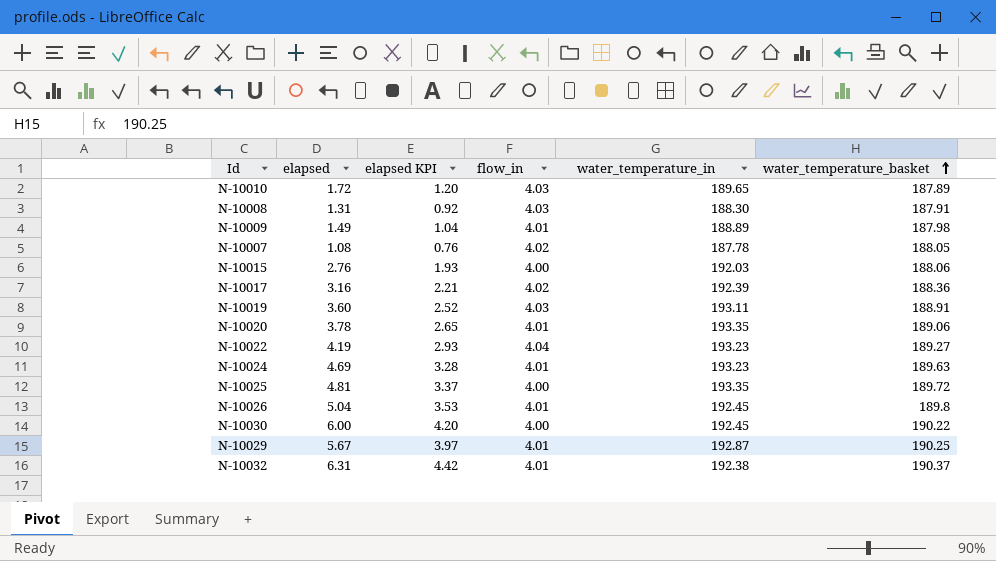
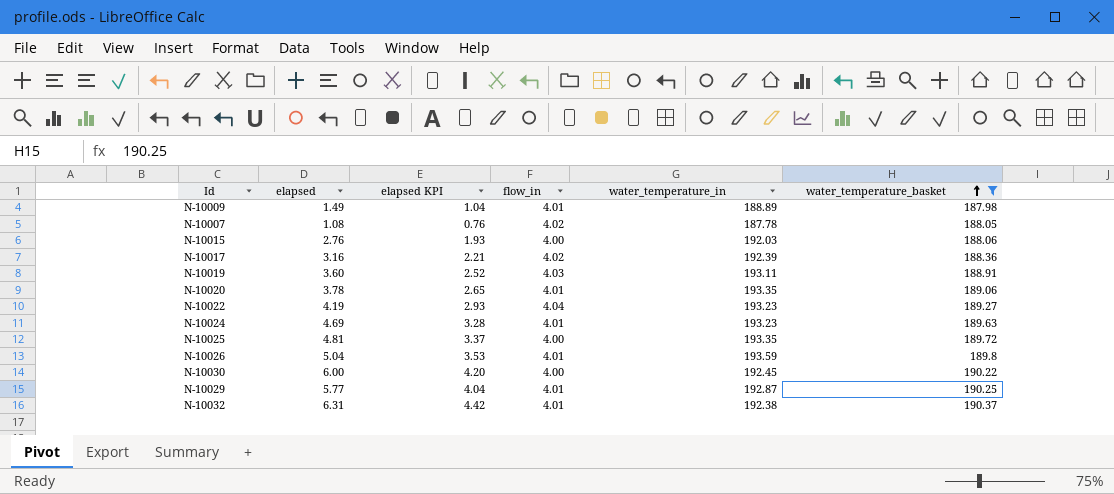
filter: none -> water_temperature_basket >= 187.98
N-10026 | water_temperature_in: 192.45 -> 193.59
N-10029 | elapsed: 5.67 -> 5.77
N-10029 | elapsed KPI: 3.97 -> 4.04

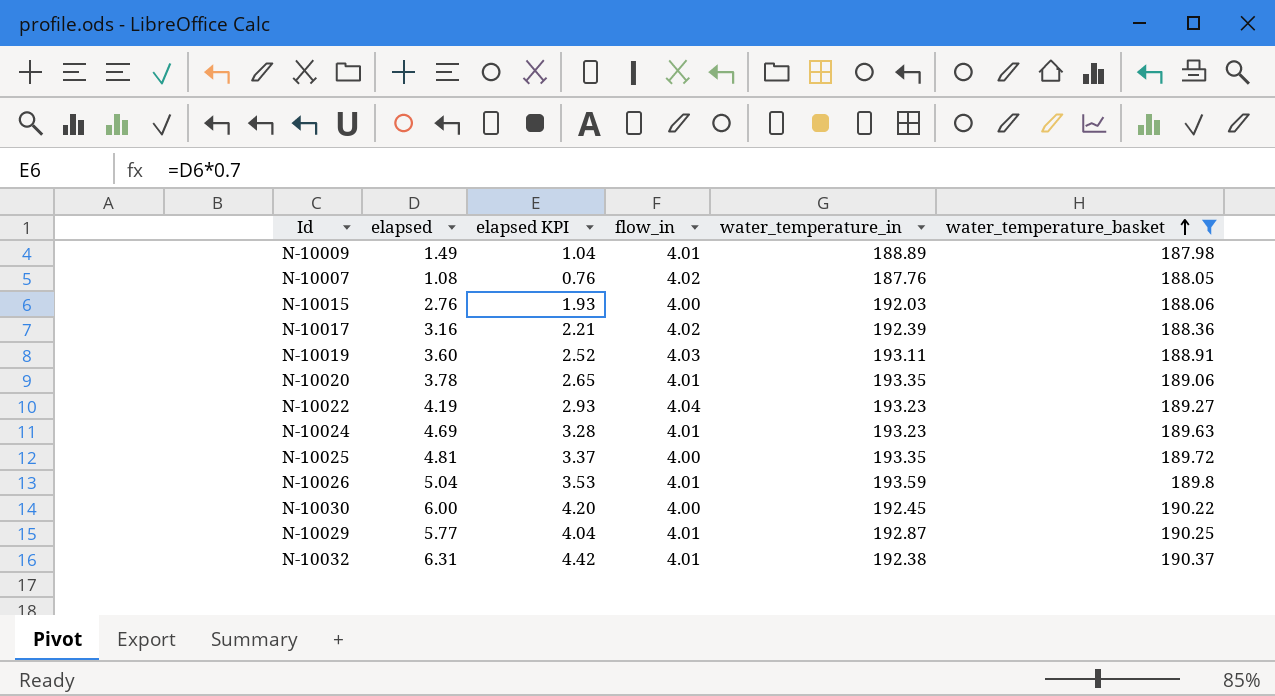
N-10007 | water_temperature_in: 187.78 -> 187.76

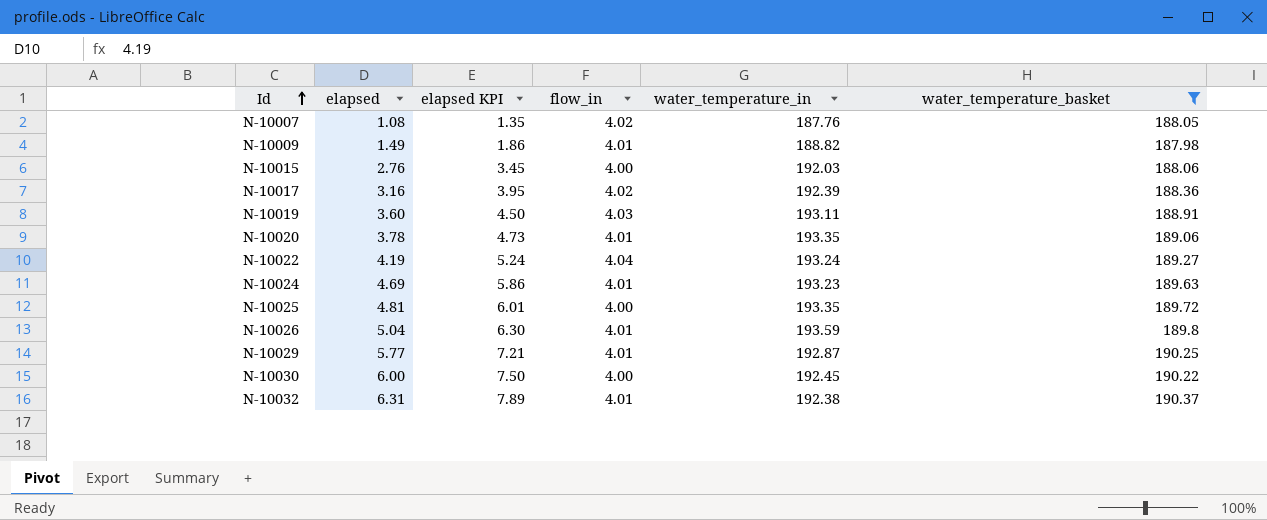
row order: water_temperature_basket ascending -> Id ascending
column elapsed KPI | formula: [elapsed] * 0.7 -> [elapsed] * 1.25
N-10009 | water_temperature_in: 188.89 -> 188.82
N-10022 | water_temperature_in: 193.23 -> 193.24

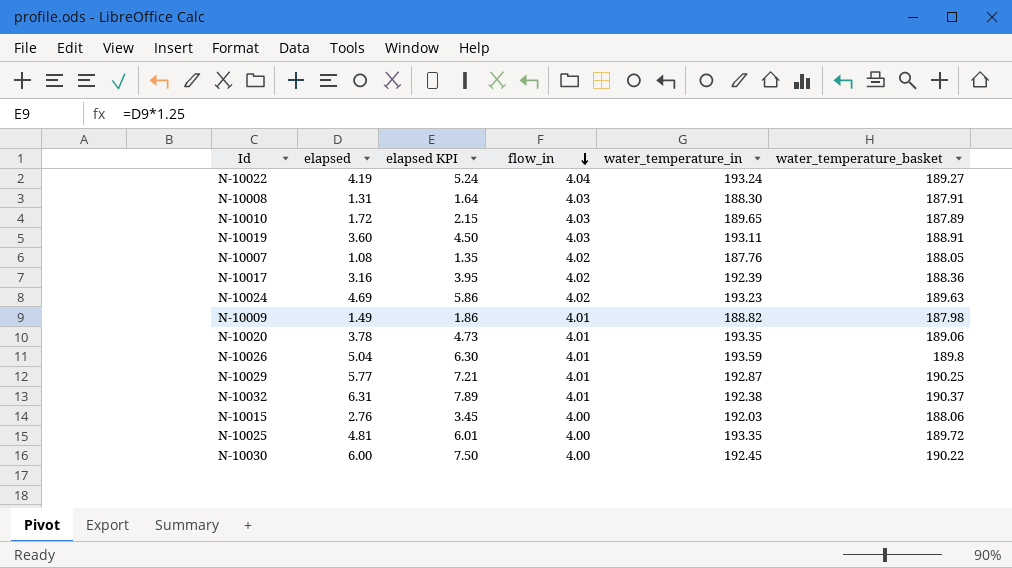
filter: water_temperature_basket >= 187.98 -> none
row order: Id ascending -> flow_in descending
N-10024 | flow_in: 4.01 -> 4.02

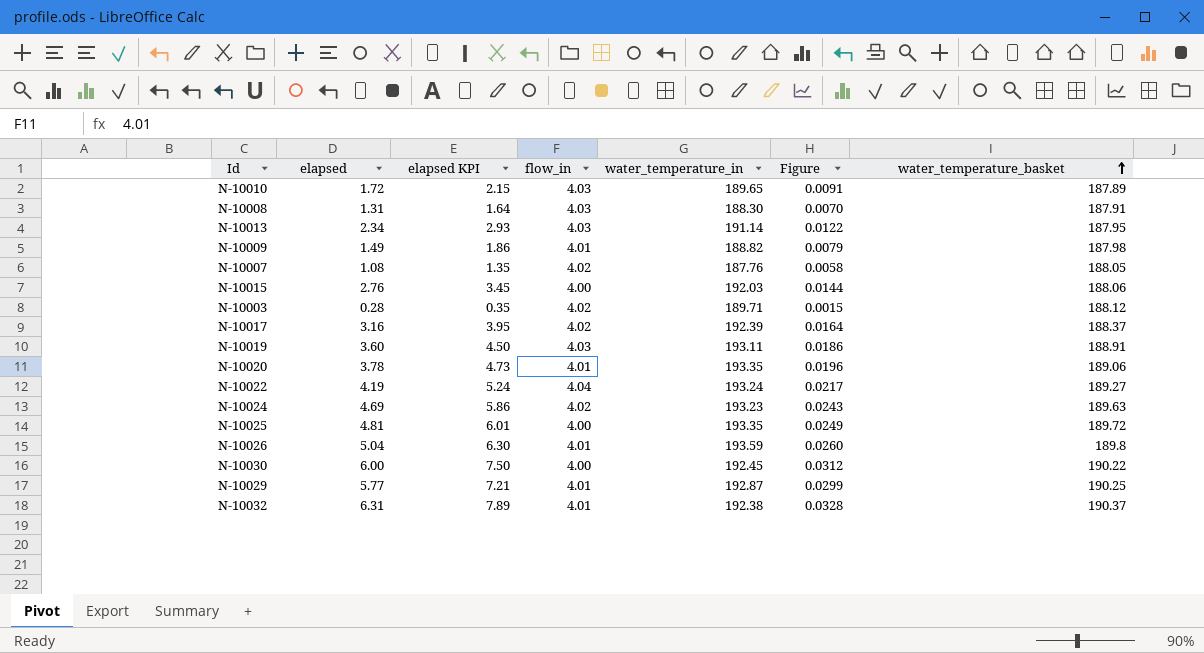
row order: flow_in descending -> water_temperature_basket ascending
column Figure | formula: none -> [elapsed] / [water_temperature_in]
row N-10013: none -> 2.34 | 2.93 | 4.03 | 191.14 | 0.0122 | 187.95
row N-10003: none -> 0.28 | 0.35 | 4.02 | 189.71 | 0.0015 | 188.12
N-10017 | water_temperature_basket: 188.36 -> 188.37

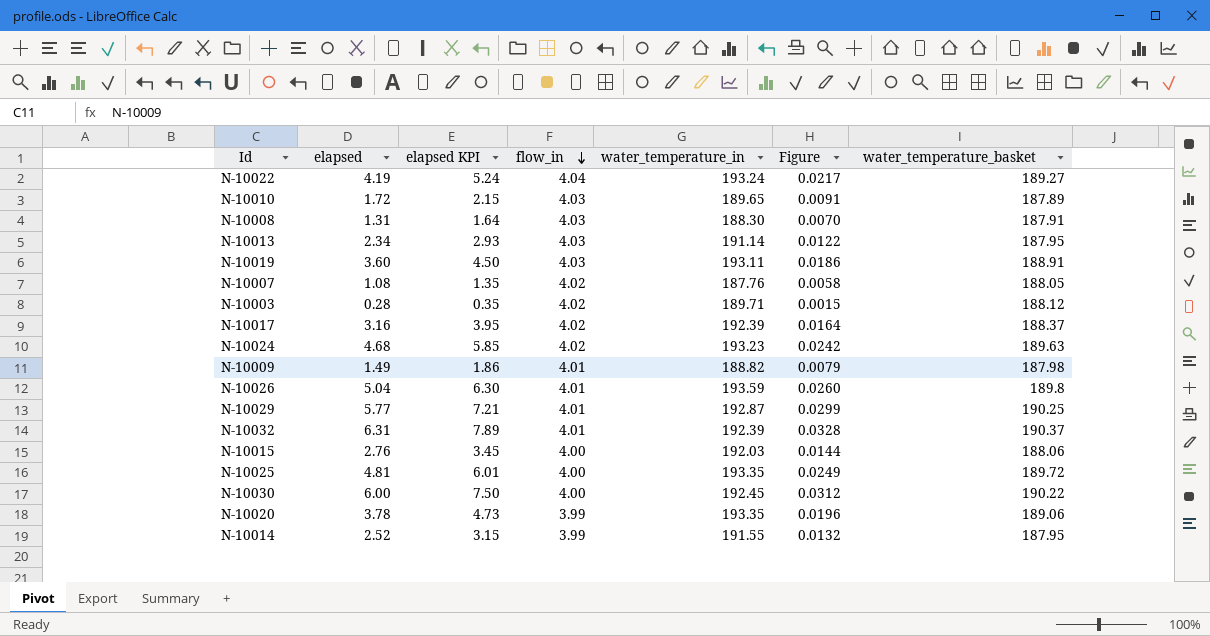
row order: water_temperature_basket ascending -> flow_in descending
N-10024 | elapsed: 4.69 -> 4.68
N-10024 | elapsed KPI: 5.86 -> 5.85
N-10024 | Figure: 0.0243 -> 0.0242
N-10032 | water_temperature_in: 192.38 -> 192.39
N-10020 | flow_in: 4.01 -> 3.99
row N-10014: none -> 2.52 | 3.15 | 3.99 | 191.55 | 0.0132 | 187.95

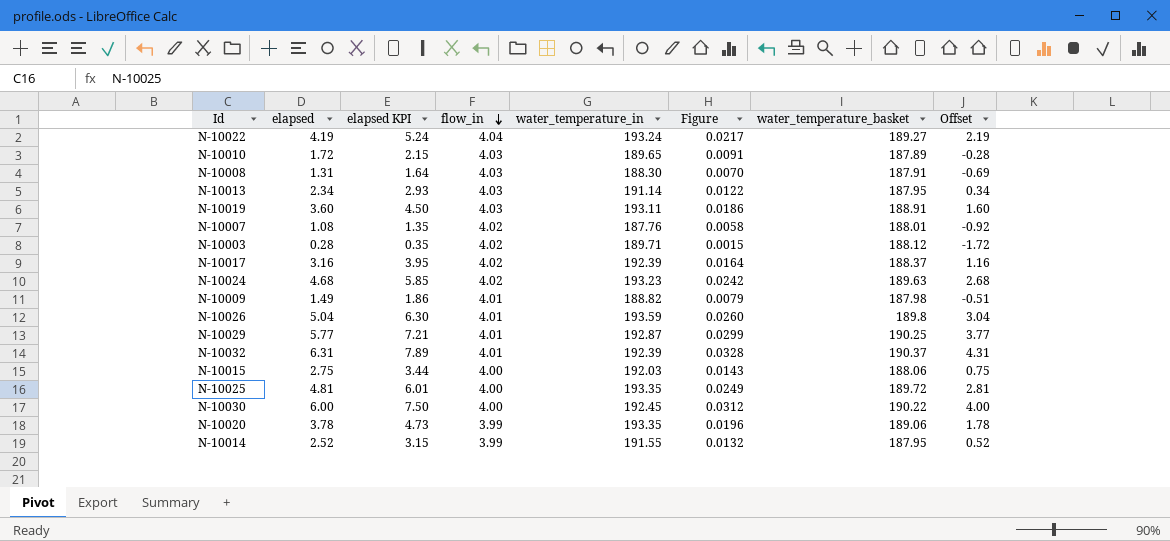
column Offset | formula: none -> [elapsed] - 2
N-10007 | water_temperature_basket: 188.05 -> 188.01
N-10015 | elapsed: 2.76 -> 2.75
N-10015 | elapsed KPI: 3.45 -> 3.44
N-10015 | Figure: 0.0144 -> 0.0143

